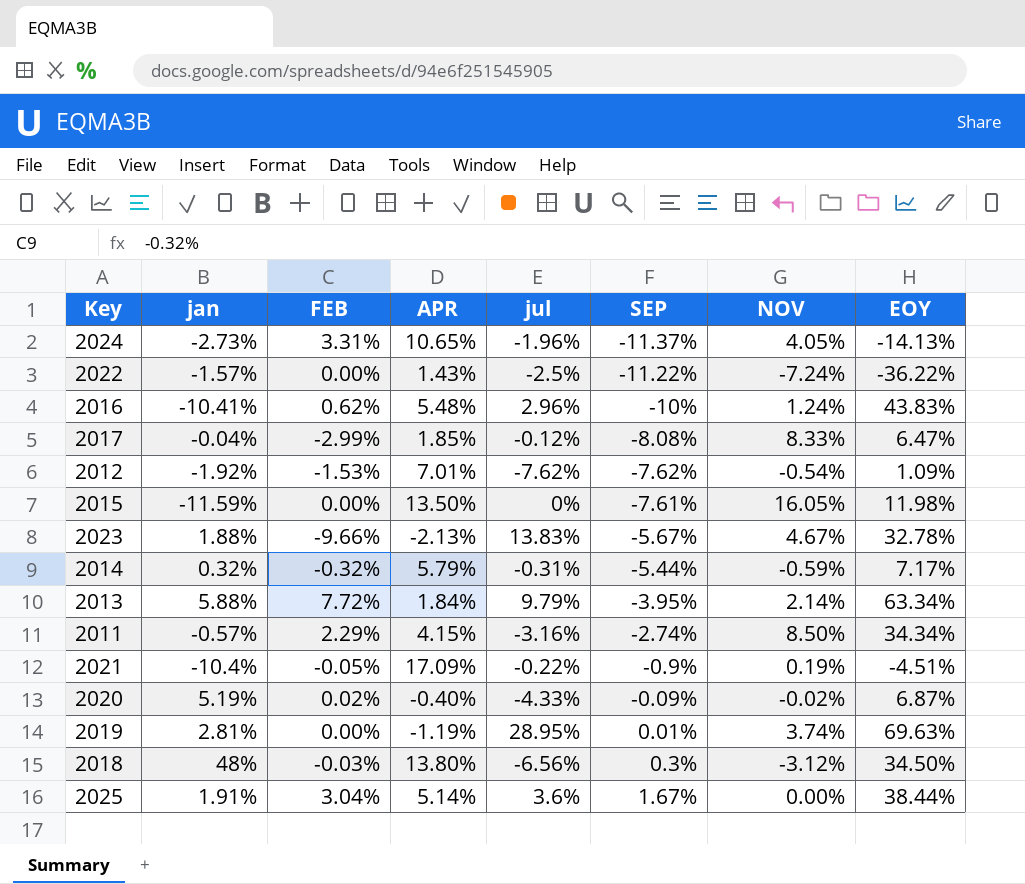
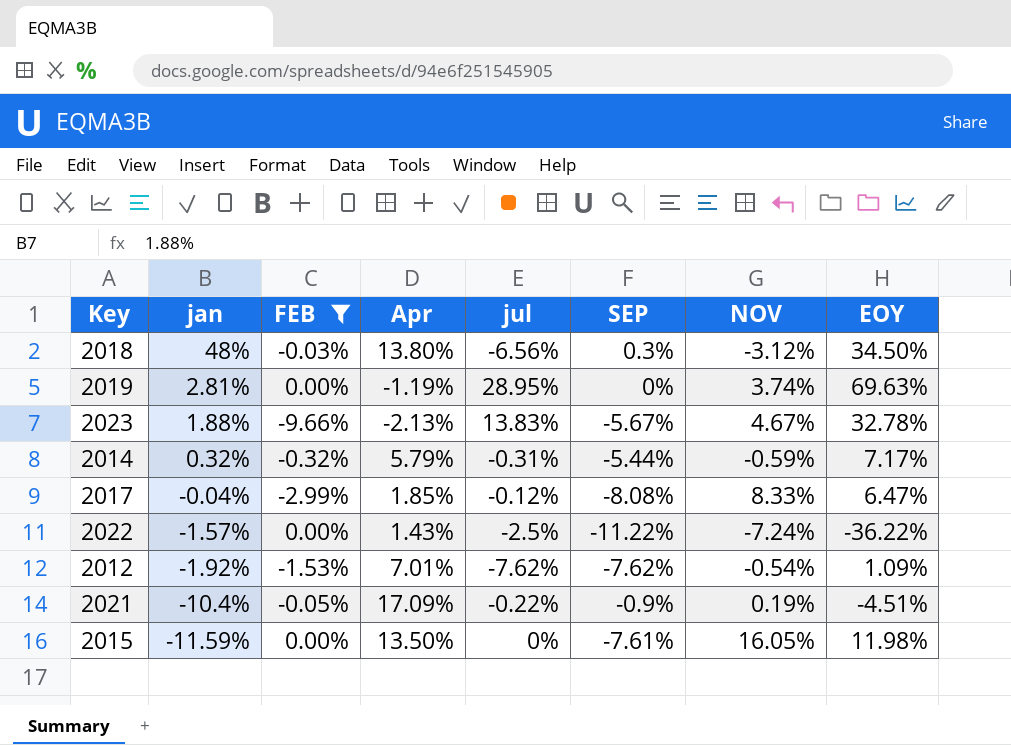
filter: none -> FEB <= 0.00%
row order: SEP ascending -> jan descending
column name: APR -> Apr
2019 | SEP: 0.01% -> 0%

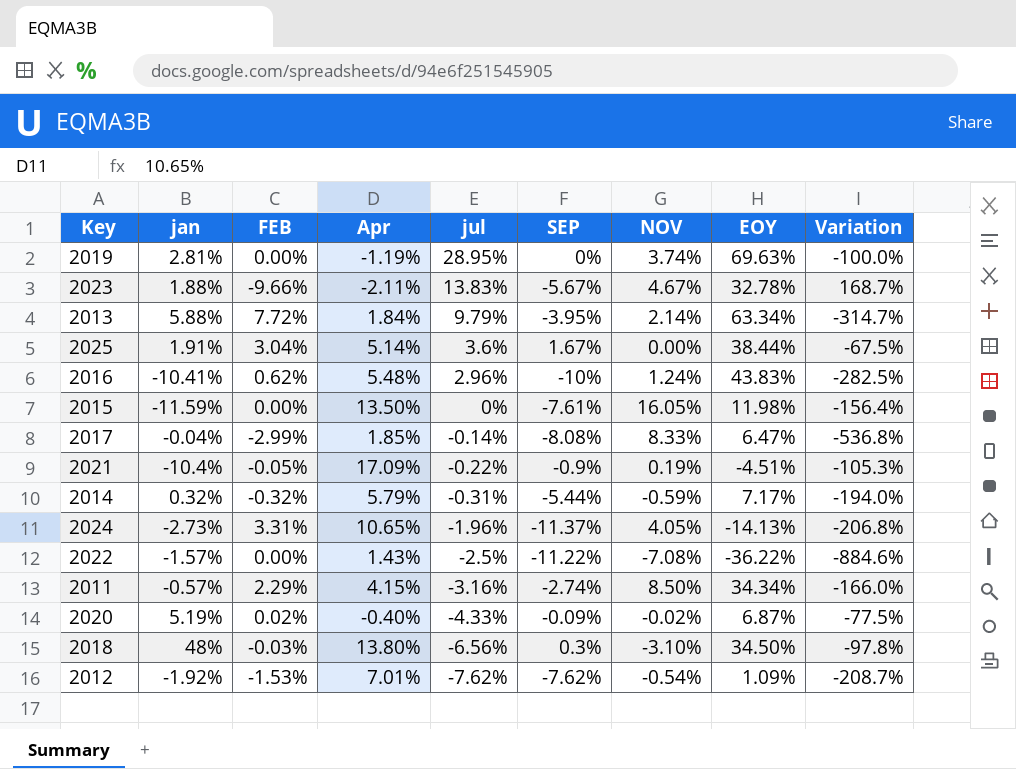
filter: FEB <= 0.00% -> none
row order: jan descending -> jul descending
column Variation | formula: none -> ([SEP] - [Apr]) / [Apr]
2023 | Apr: -2.13% -> -2.11%
2017 | jul: -0.12% -> -0.14%
2022 | NOV: -7.24% -> -7.08%
2018 | NOV: -3.12% -> -3.10%

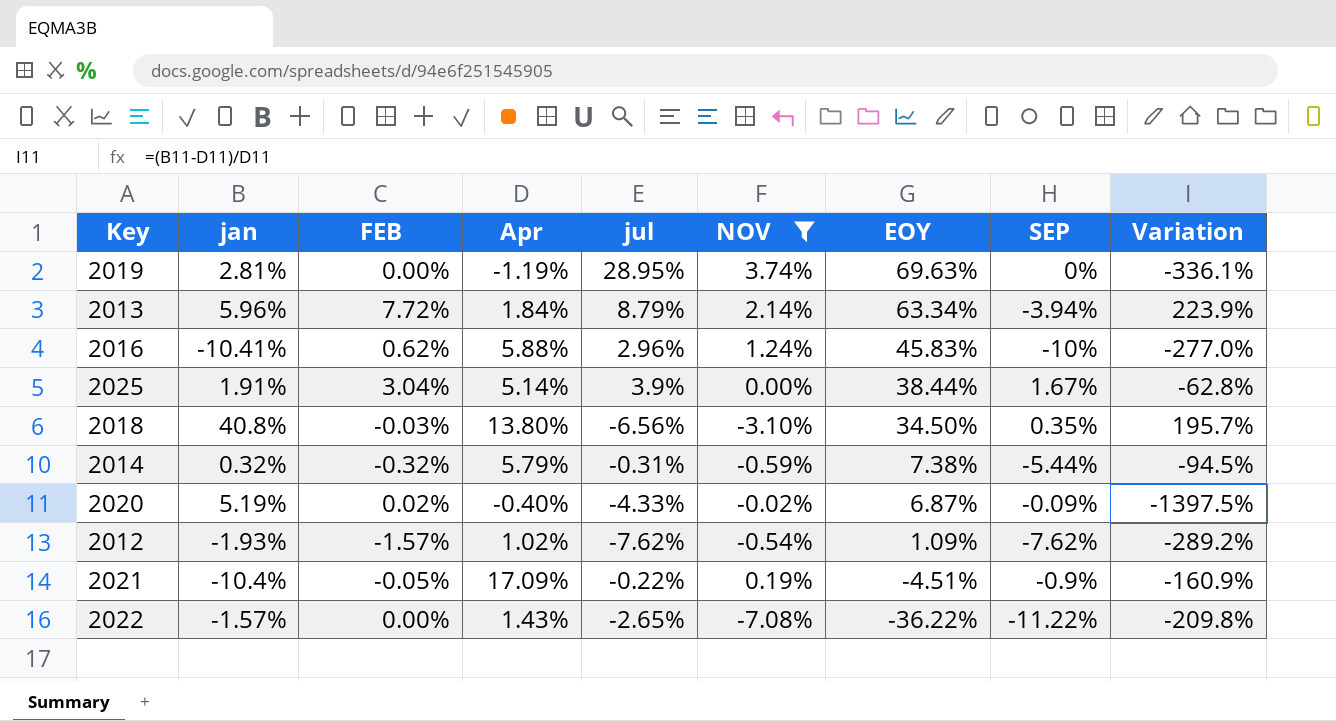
filter: none -> NOV <= 3.74%
row order: jul descending -> EOY descending
column SEP | position: 6 -> 8
column Variation | formula: ([SEP] - [Apr]) / [Apr] -> ([jan] - [Apr]) / [Apr]
2013 | jan: 5.88% -> 5.96%
2013 | jul: 9.79% -> 8.79%
2013 | SEP: -3.95% -> -3.94%
2016 | Apr: 5.48% -> 5.88%
2016 | EOY: 43.83% -> 45.83%
2025 | jul: 3.6% -> 3.9%
2018 | jan: 48% -> 40.8%
2018 | SEP: 0.3% -> 0.35%
2014 | EOY: 7.17% -> 7.38%
2012 | jan: -1.92% -> -1.93%
2012 | FEB: -1.53% -> -1.57%
2012 | Apr: 7.01% -> 1.02%
2022 | jul: -2.5% -> -2.65%

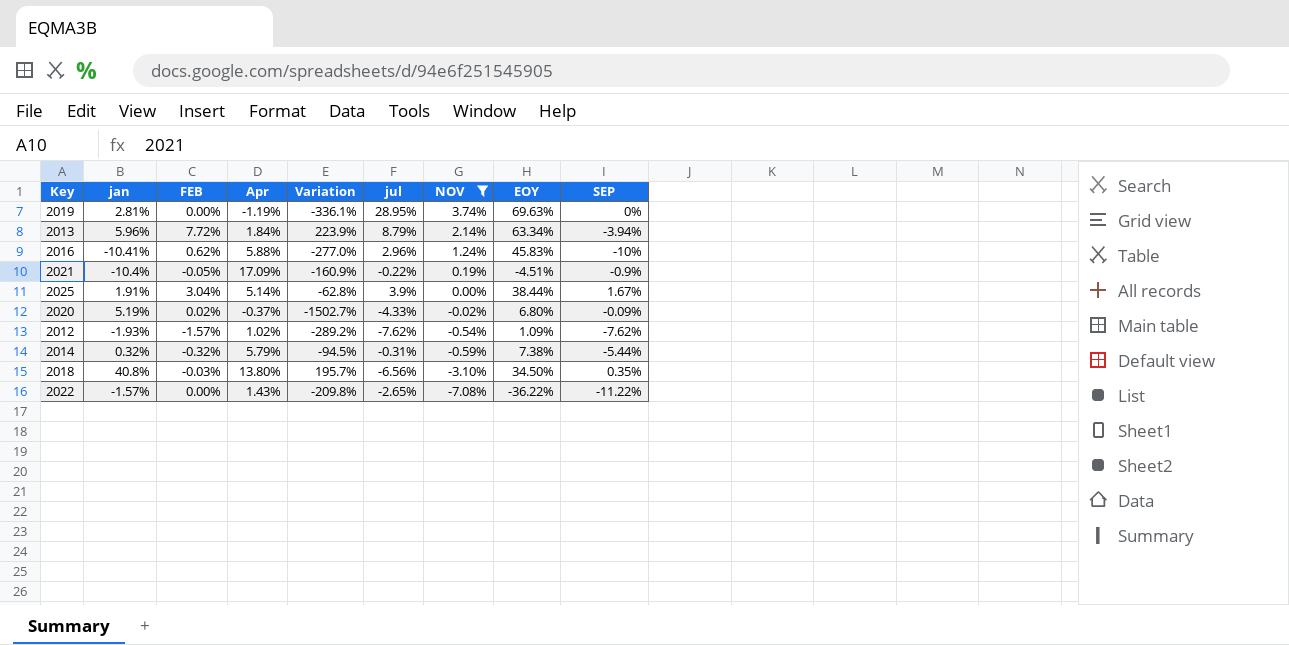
row order: EOY descending -> NOV descending
column Variation | position: 9 -> 5
2020 | Apr: -0.40% -> -0.37%
2020 | Variation: -1397.5% -> -1502.7%
2020 | EOY: 6.87% -> 6.80%

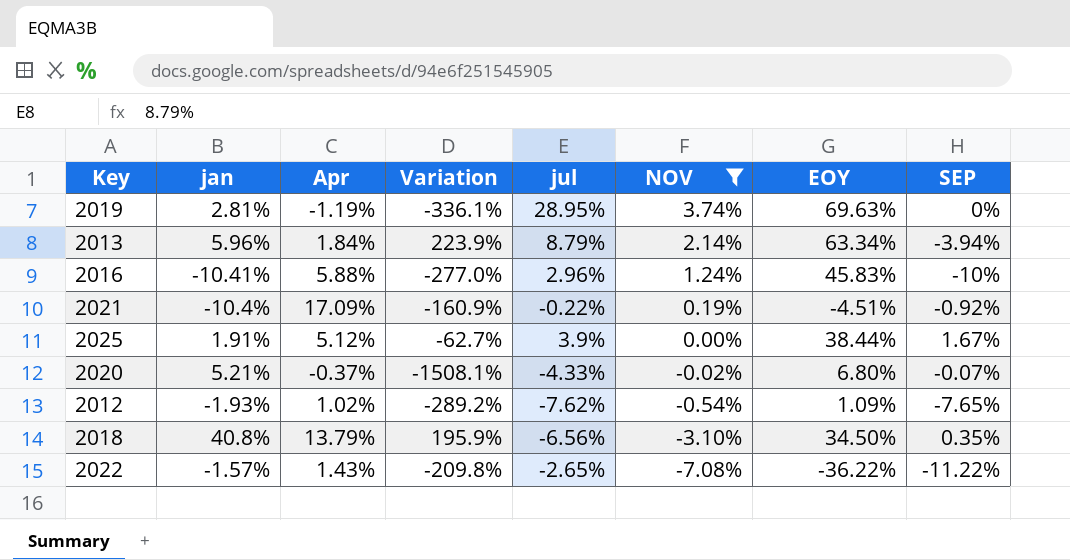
column FEB | position: 3 -> none
row 2014: 0.32% | -0.32% | 5.79% | -94.5% | -0.31% | -0.59% | 7.38% | -5.44% -> none
2021 | SEP: -0.9% -> -0.92%
2025 | Apr: 5.14% -> 5.12%
2025 | Variation: -62.8% -> -62.7%
2020 | jan: 5.19% -> 5.21%
2020 | Variation: -1502.7% -> -1508.1%
2020 | SEP: -0.09% -> -0.07%
2012 | SEP: -7.62% -> -7.65%
2018 | Apr: 13.80% -> 13.79%
2018 | Variation: 195.7% -> 195.9%

